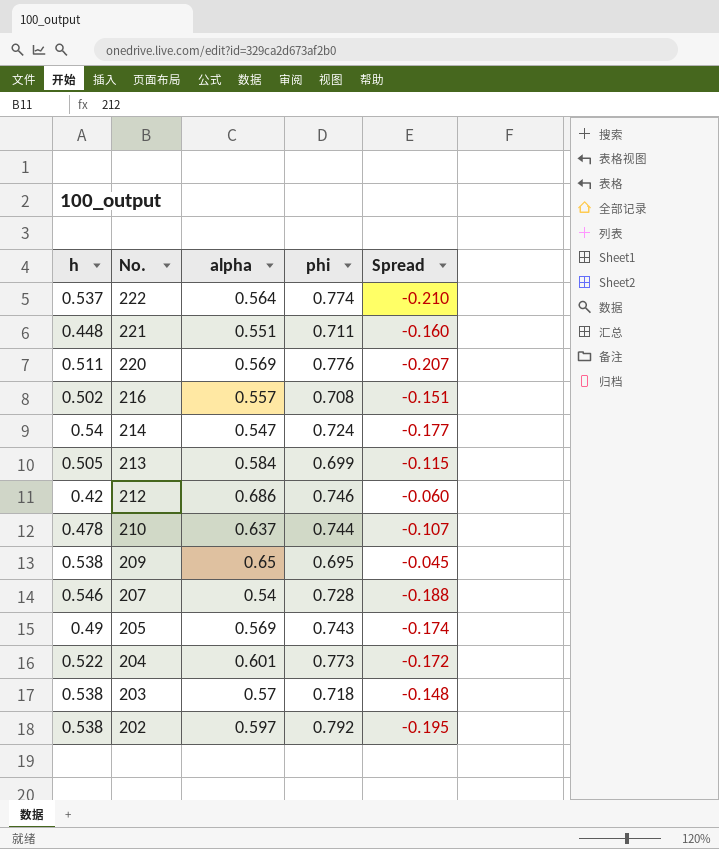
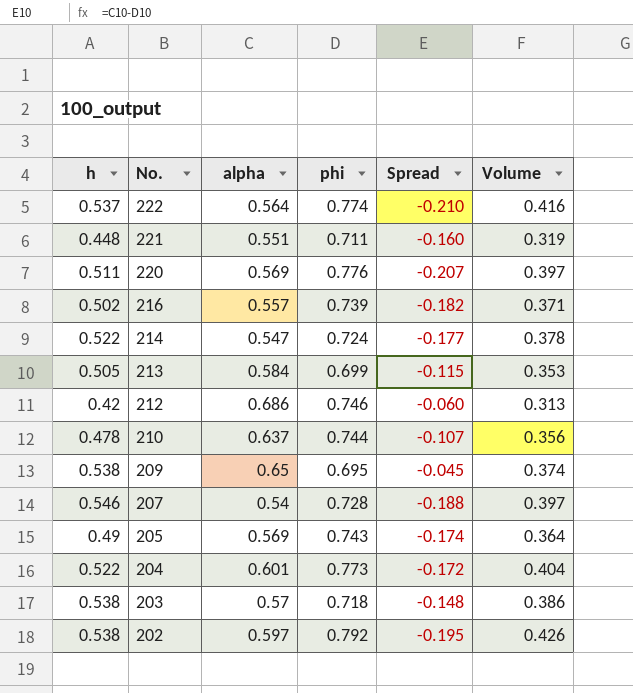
column Volume | formula: none -> [h] * [phi]
216 | phi: 0.708 -> 0.739
216 | Spread: -0.151 -> -0.182
214 | h: 0.54 -> 0.522

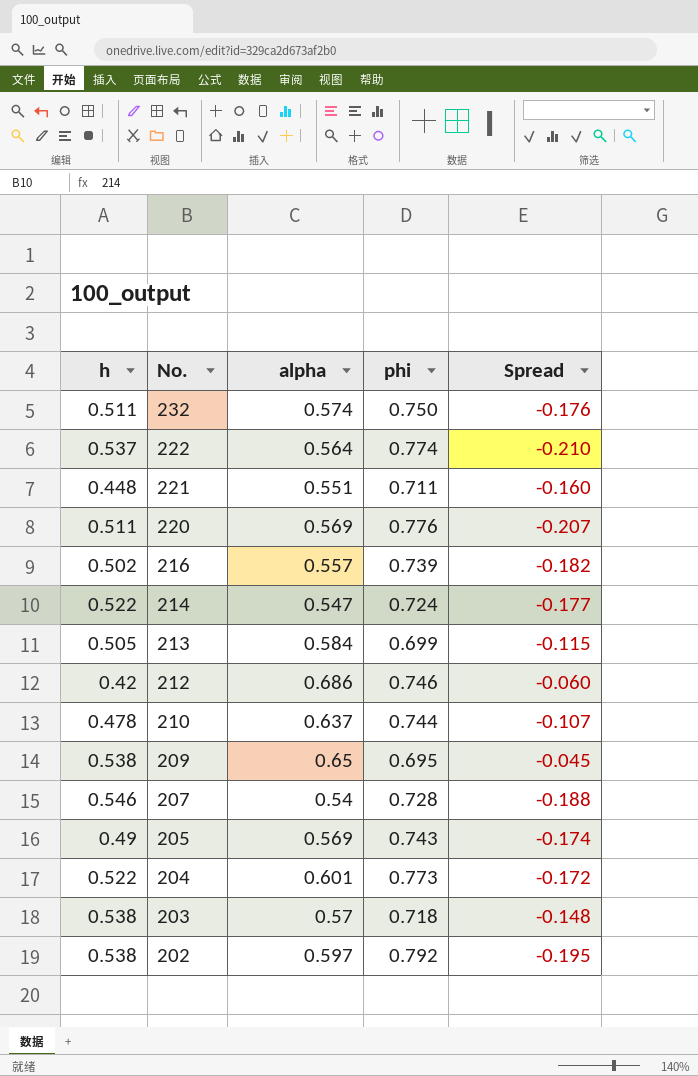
column Volume | formula: [h] * [phi] -> none
row 232: none -> 0.511 | 0.574 | 0.750 | -0.176

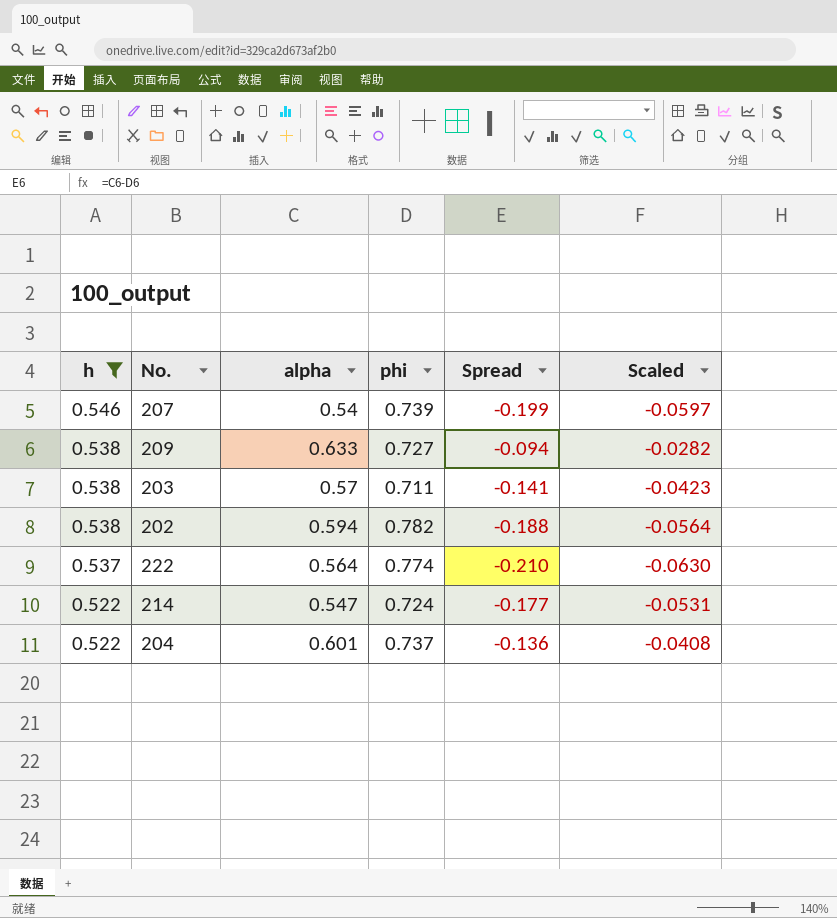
filter: none -> h >= 0.522
row order: No. descending -> h descending
column Scaled | formula: none -> [Spread] * 0.3
207 | phi: 0.728 -> 0.739
207 | Spread: -0.188 -> -0.199
209 | alpha: 0.65 -> 0.633
209 | phi: 0.695 -> 0.727
209 | Spread: -0.045 -> -0.094
203 | phi: 0.718 -> 0.711
203 | Spread: -0.148 -> -0.141
202 | alpha: 0.597 -> 0.594
202 | phi: 0.792 -> 0.782
202 | Spread: -0.195 -> -0.188
204 | phi: 0.773 -> 0.737
204 | Spread: -0.172 -> -0.136

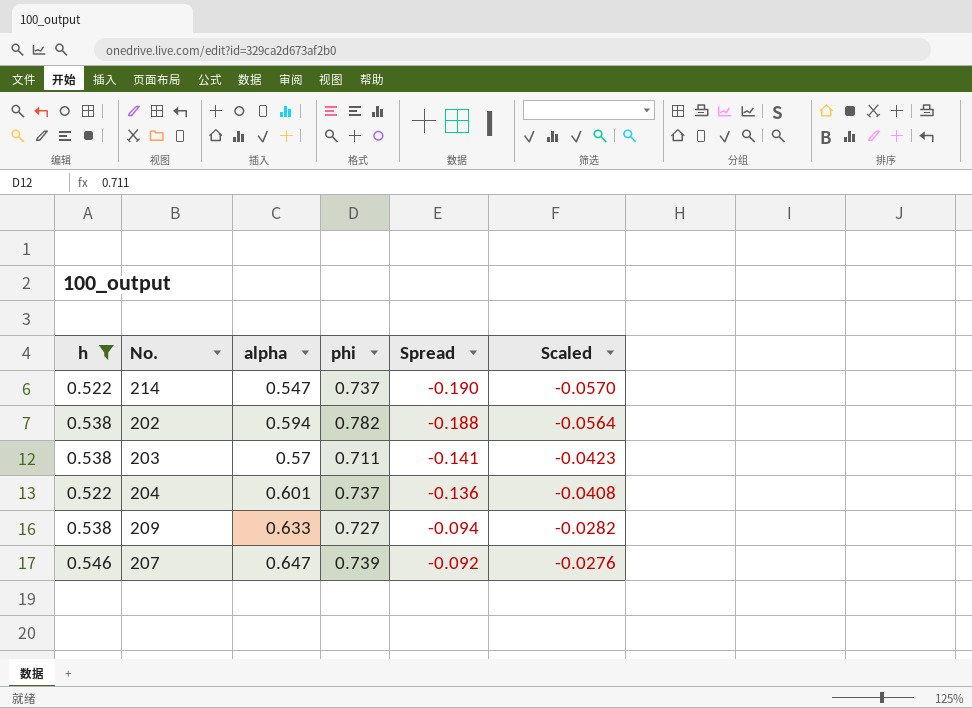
row order: h descending -> Spread ascending
row 222: 0.537 | 0.564 | 0.774 | -0.210 | -0.0630 -> none
214 | phi: 0.724 -> 0.737
214 | Spread: -0.177 -> -0.190
214 | Scaled: -0.0531 -> -0.0570
207 | alpha: 0.54 -> 0.647
207 | Spread: -0.199 -> -0.092
207 | Scaled: -0.0597 -> -0.0276

